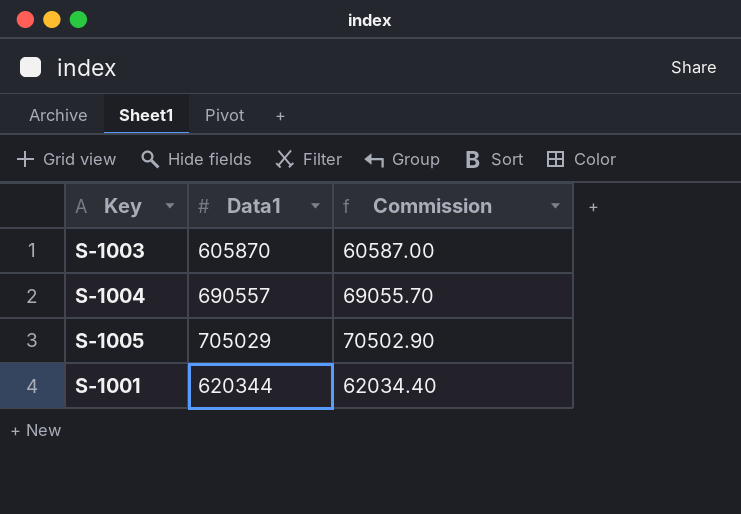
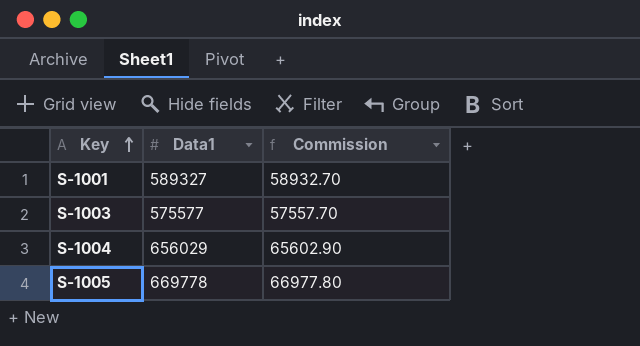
row order: none -> Key ascending
S-1001 | Data1: 620344 -> 589327
S-1001 | Commission: 62034.40 -> 58932.70
S-1003 | Data1: 605870 -> 575577
S-1003 | Commission: 60587.00 -> 57557.70
S-1004 | Data1: 690557 -> 656029
S-1004 | Commission: 69055.70 -> 65602.90
S-1005 | Data1: 705029 -> 669778
S-1005 | Commission: 70502.90 -> 66977.80

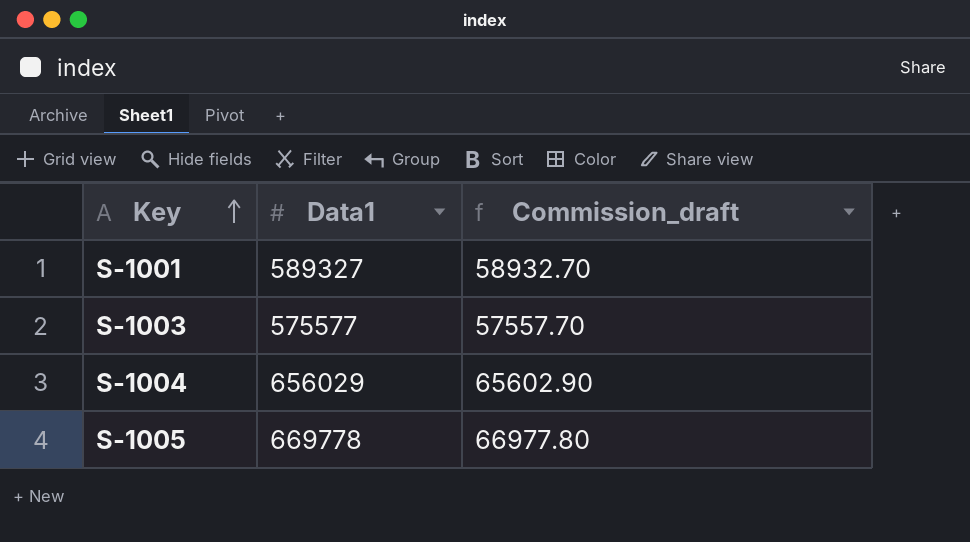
column name: Commission -> Commission_draft

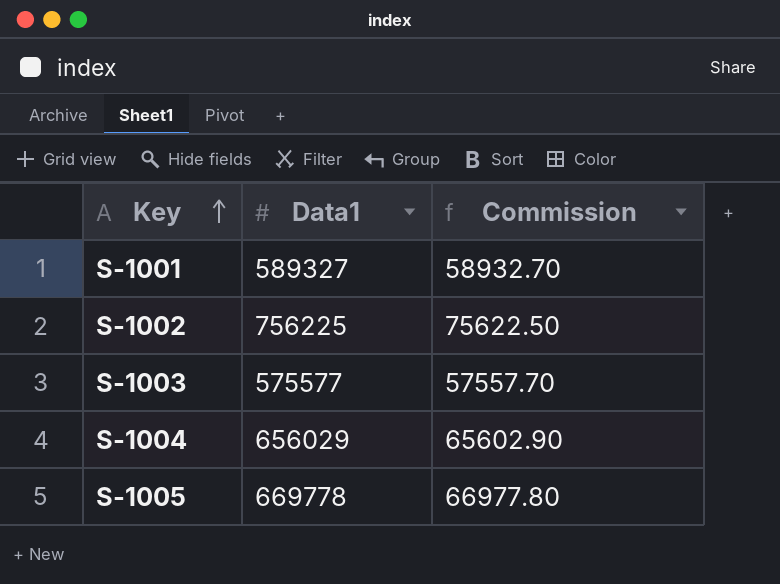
column name: Commission_draft -> Commission
row S-1002: none -> 756225 | 75622.50

